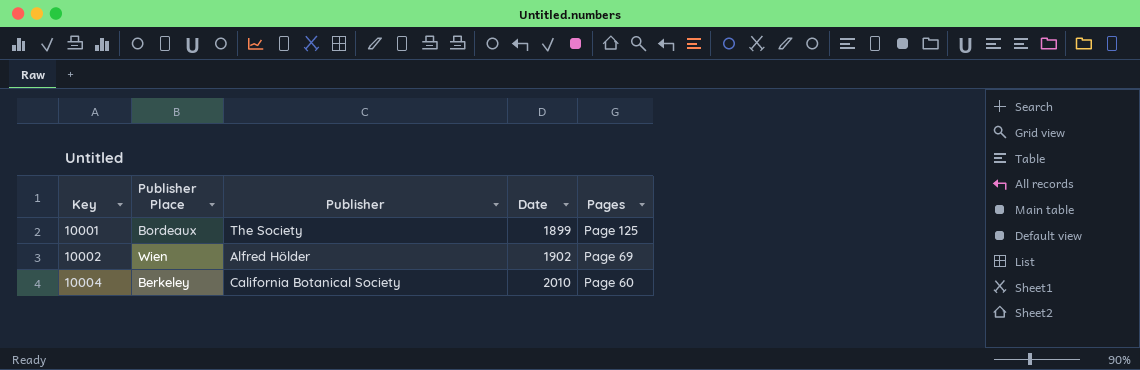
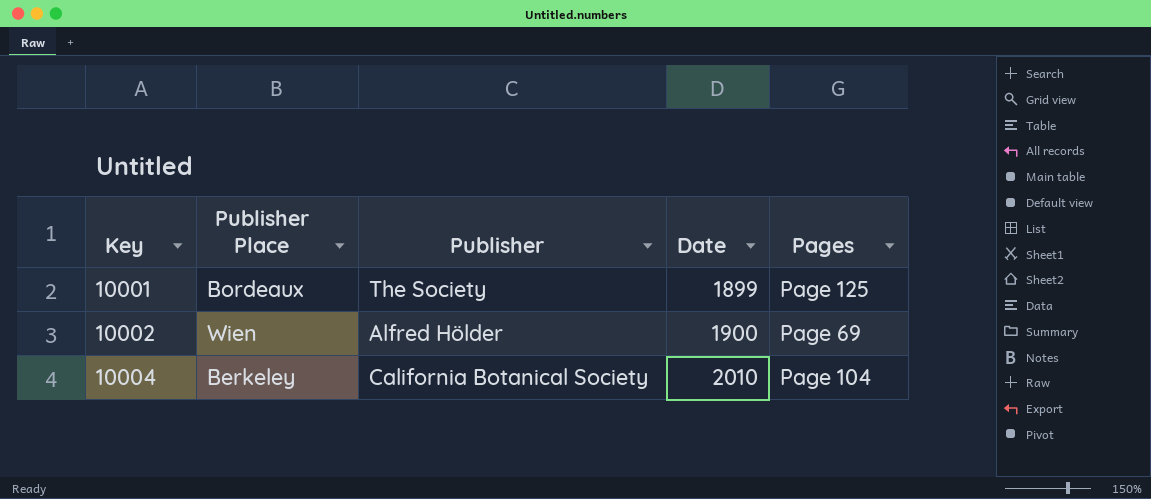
10002 | Date: 1902 -> 1900
10004 | Pages: Page 60 -> Page 104

